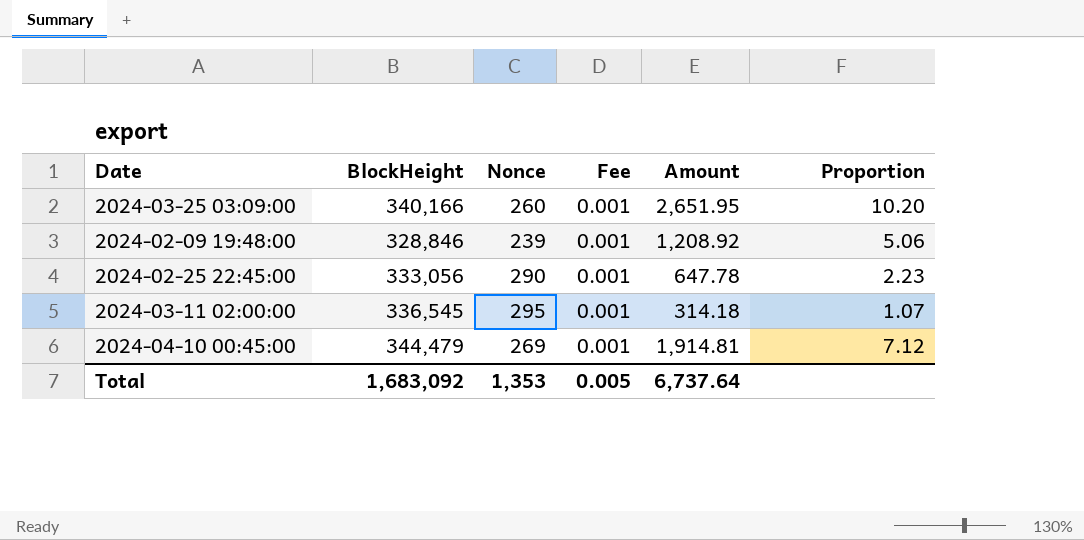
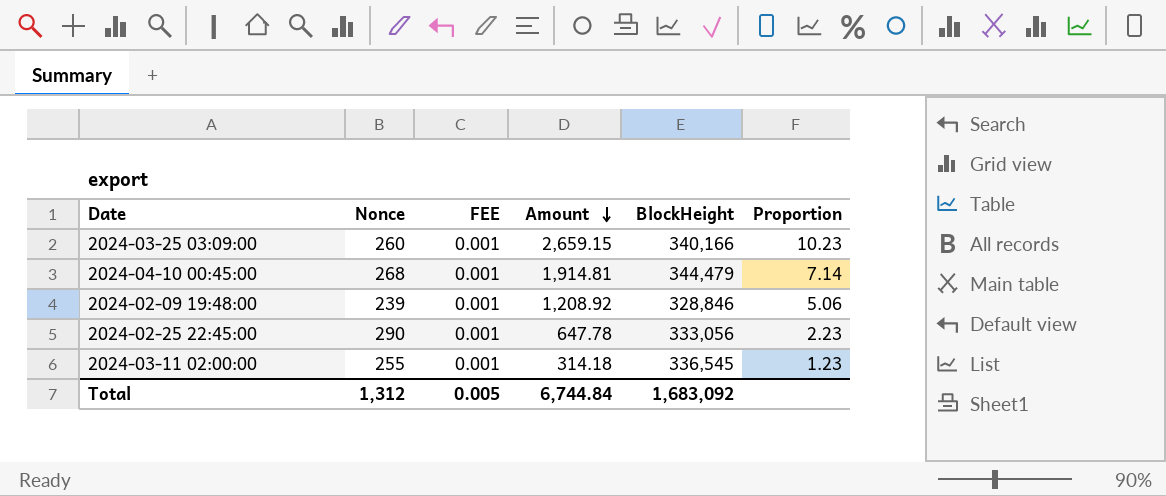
row order: none -> Amount descending
column name: Fee -> FEE
column BlockHeight | position: 2 -> 5
2024-03-25 03:09:00 | Amount: 2,651.95 -> 2,659.15
2024-03-25 03:09:00 | Proportion: 10.20 -> 10.23
2024-04-10 00:45:00 | Nonce: 269 -> 268
2024-04-10 00:45:00 | Proportion: 7.12 -> 7.14
2024-03-11 02:00:00 | Nonce: 295 -> 255
2024-03-11 02:00:00 | Proportion: 1.07 -> 1.23
Total | Nonce: 1,353 -> 1,312
Total | Amount: 6,737.64 -> 6,744.84

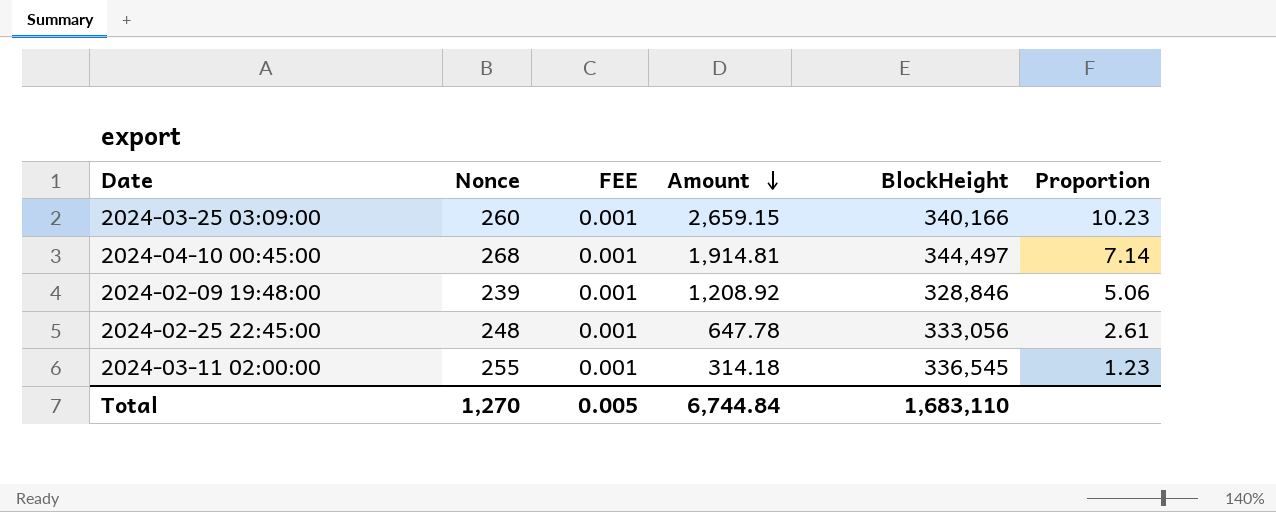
2024-04-10 00:45:00 | BlockHeight: 344,479 -> 344,497
2024-02-25 22:45:00 | Nonce: 290 -> 248
2024-02-25 22:45:00 | Proportion: 2.23 -> 2.61
Total | Nonce: 1,312 -> 1,270
Total | BlockHeight: 1,683,092 -> 1,683,110

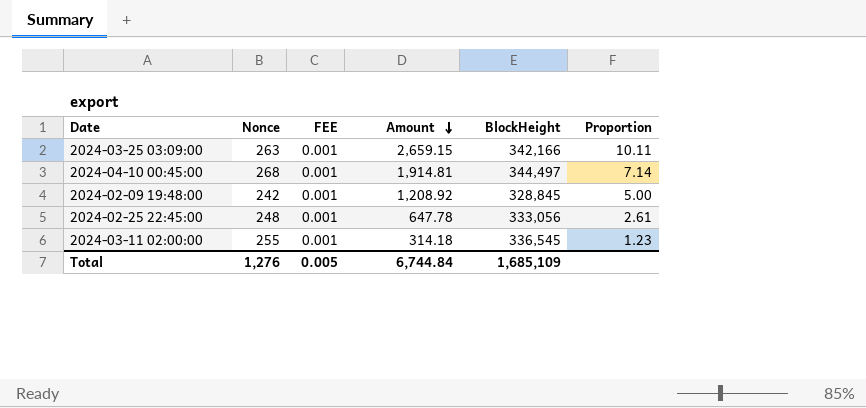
2024-03-25 03:09:00 | Nonce: 260 -> 263
2024-03-25 03:09:00 | BlockHeight: 340,166 -> 342,166
2024-03-25 03:09:00 | Proportion: 10.23 -> 10.11
2024-02-09 19:48:00 | Nonce: 239 -> 242
2024-02-09 19:48:00 | BlockHeight: 328,846 -> 328,845
2024-02-09 19:48:00 | Proportion: 5.06 -> 5.00
Total | Nonce: 1,270 -> 1,276
Total | BlockHeight: 1,683,110 -> 1,685,109

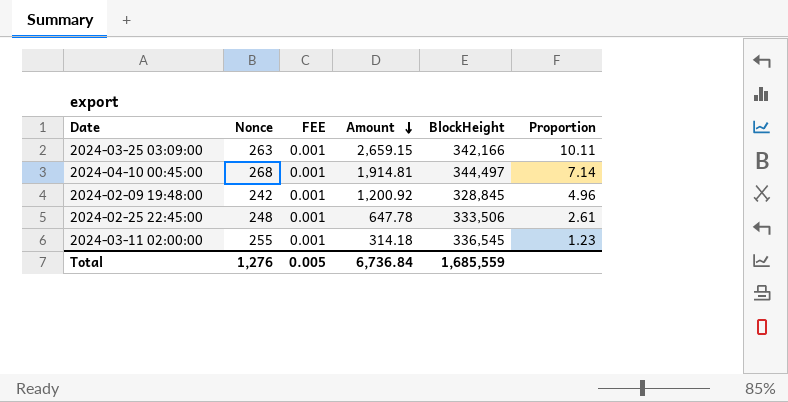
2024-02-09 19:48:00 | Amount: 1,208.92 -> 1,200.92
2024-02-09 19:48:00 | Proportion: 5.00 -> 4.96
2024-02-25 22:45:00 | BlockHeight: 333,056 -> 333,506
Total | Amount: 6,744.84 -> 6,736.84
Total | BlockHeight: 1,685,109 -> 1,685,559

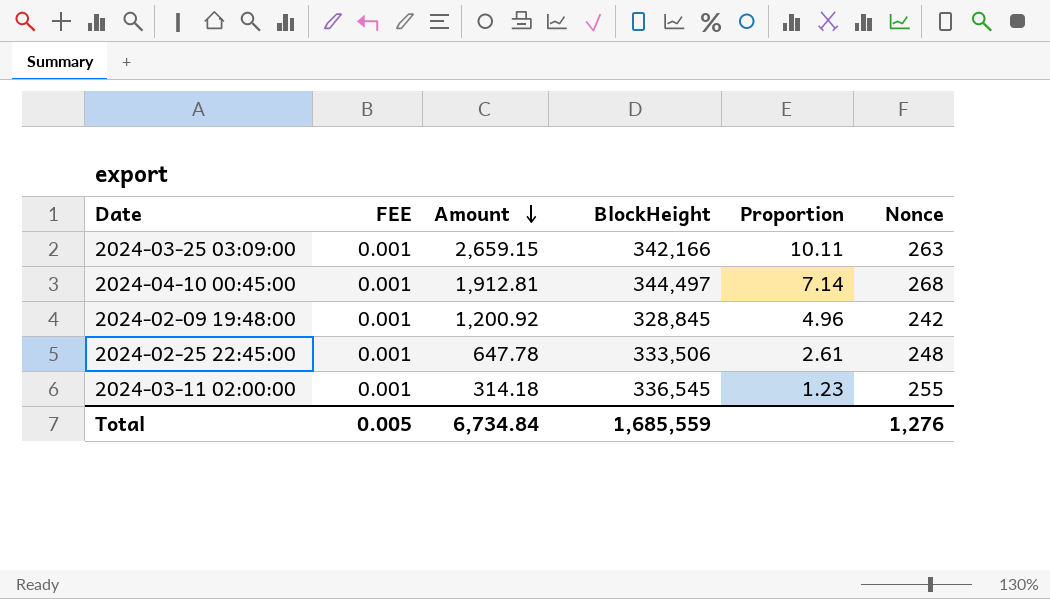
column Nonce | position: 2 -> 6
2024-04-10 00:45:00 | Amount: 1,914.81 -> 1,912.81
Total | Amount: 6,736.84 -> 6,734.84

